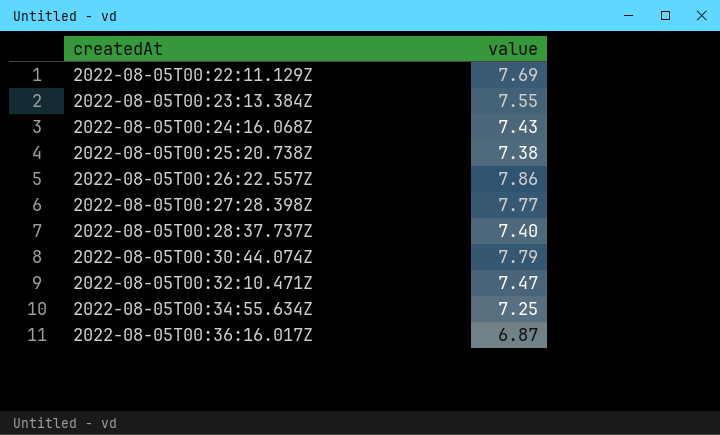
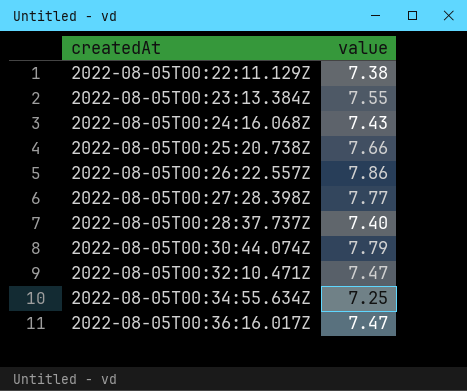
2022-08-05T00:22:11.129Z | value: 7.69 -> 7.38
2022-08-05T00:25:20.738Z | value: 7.38 -> 7.66
2022-08-05T00:36:16.017Z | value: 6.87 -> 7.47

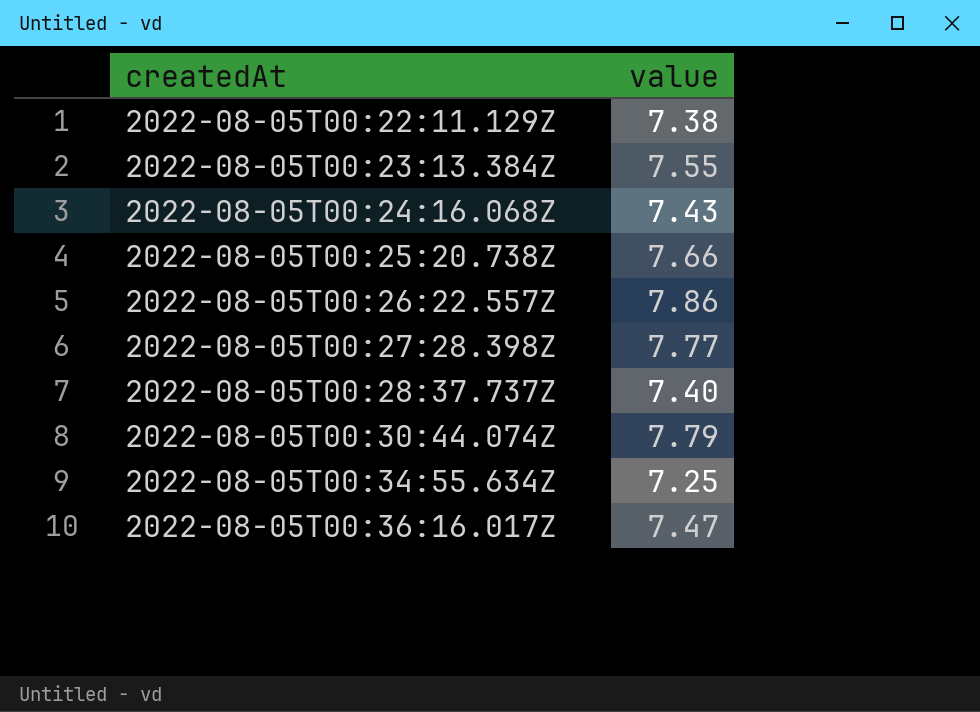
row 2022-08-05T00:32:10.471Z: 7.47 -> none

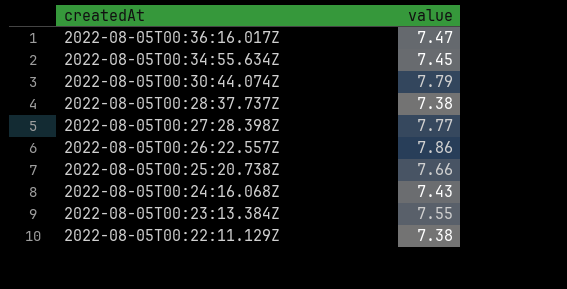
row order: createdAt ascending -> createdAt descending
2022-08-05T00:34:55.634Z | value: 7.25 -> 7.45
2022-08-05T00:28:37.737Z | value: 7.40 -> 7.38

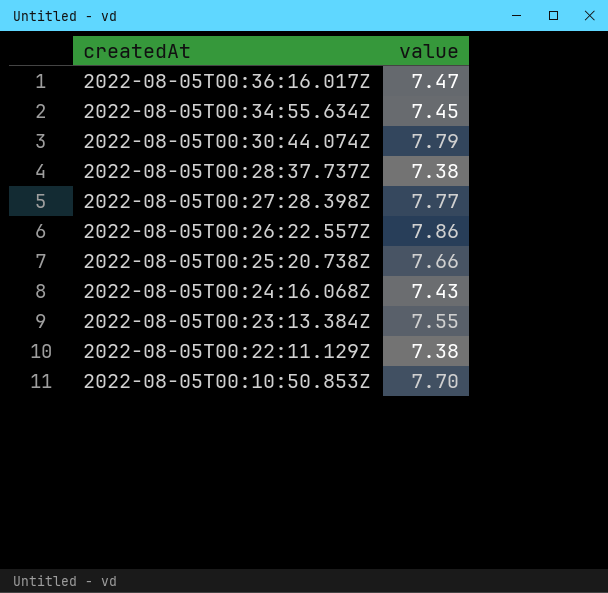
row 2022-08-05T00:10:50.853Z: none -> 7.70

